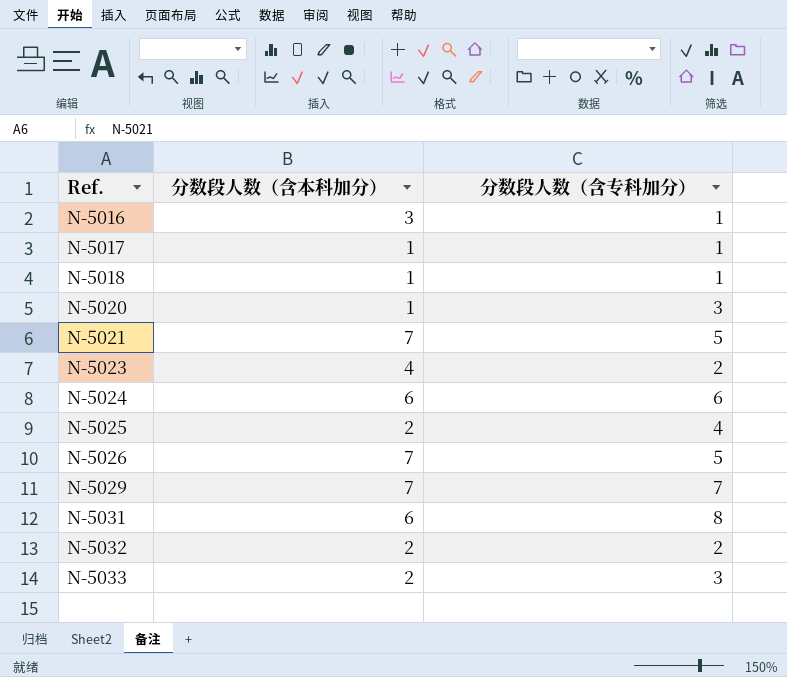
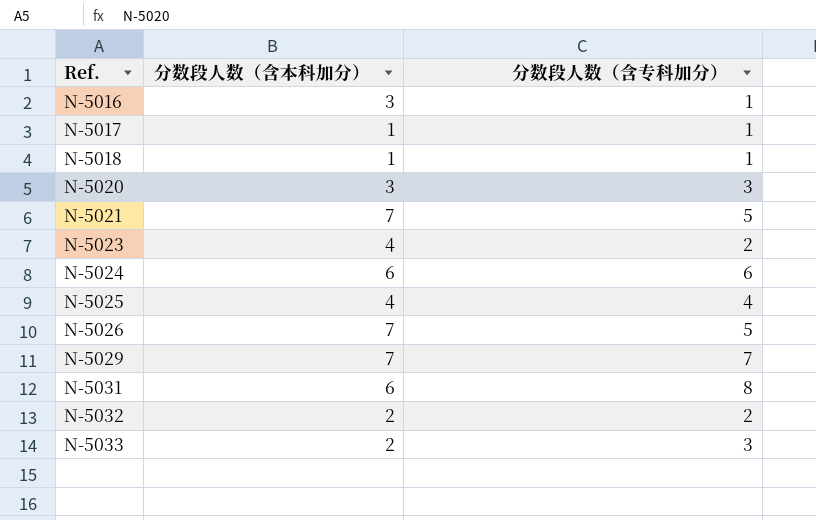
N-5020 | 分数段人数（含本科加分）: 1 -> 3
N-5025 | 分数段人数（含本科加分）: 2 -> 4

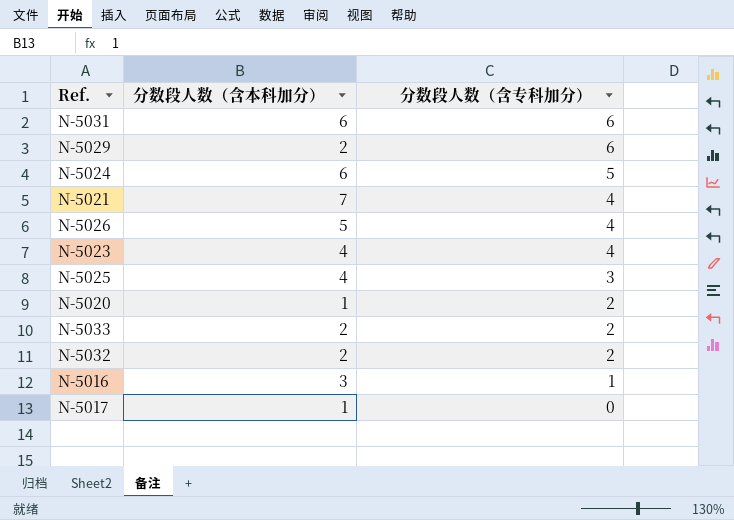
row order: Ref. ascending -> 分数段人数（含专科加分） descending
row N-5018: 1 | 1 -> none
N-5031 | 分数段人数（含专科加分）: 8 -> 6
N-5029 | 分数段人数（含本科加分）: 7 -> 2
N-5029 | 分数段人数（含专科加分）: 7 -> 6
N-5024 | 分数段人数（含专科加分）: 6 -> 5
N-5021 | 分数段人数（含专科加分）: 5 -> 4
N-5026 | 分数段人数（含本科加分）: 7 -> 5
N-5026 | 分数段人数（含专科加分）: 5 -> 4
N-5023 | 分数段人数（含专科加分）: 2 -> 4
N-5025 | 分数段人数（含专科加分）: 4 -> 3
N-5020 | 分数段人数（含本科加分）: 3 -> 1
N-5020 | 分数段人数（含专科加分）: 3 -> 2
N-5033 | 分数段人数（含专科加分）: 3 -> 2
N-5017 | 分数段人数（含专科加分）: 1 -> 0

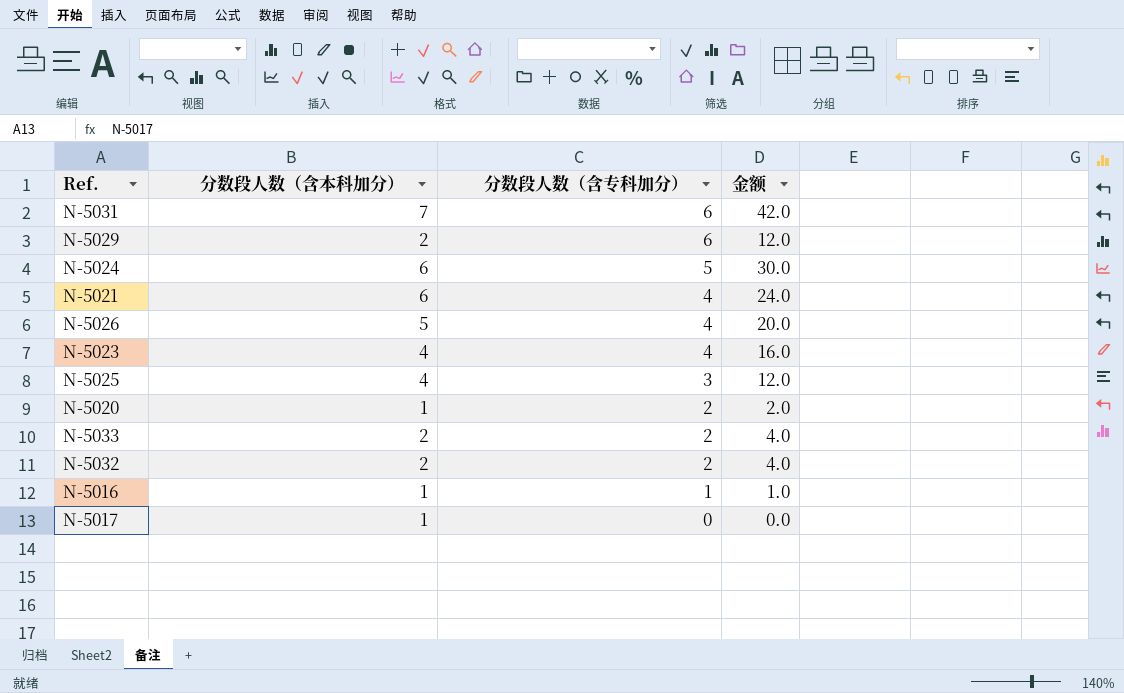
column 金额 | formula: none -> [分数段人数（含本科加分）] * [分数段人数（含专科加分）]
N-5031 | 分数段人数（含本科加分）: 6 -> 7
N-5021 | 分数段人数（含本科加分）: 7 -> 6
N-5016 | 分数段人数（含本科加分）: 3 -> 1

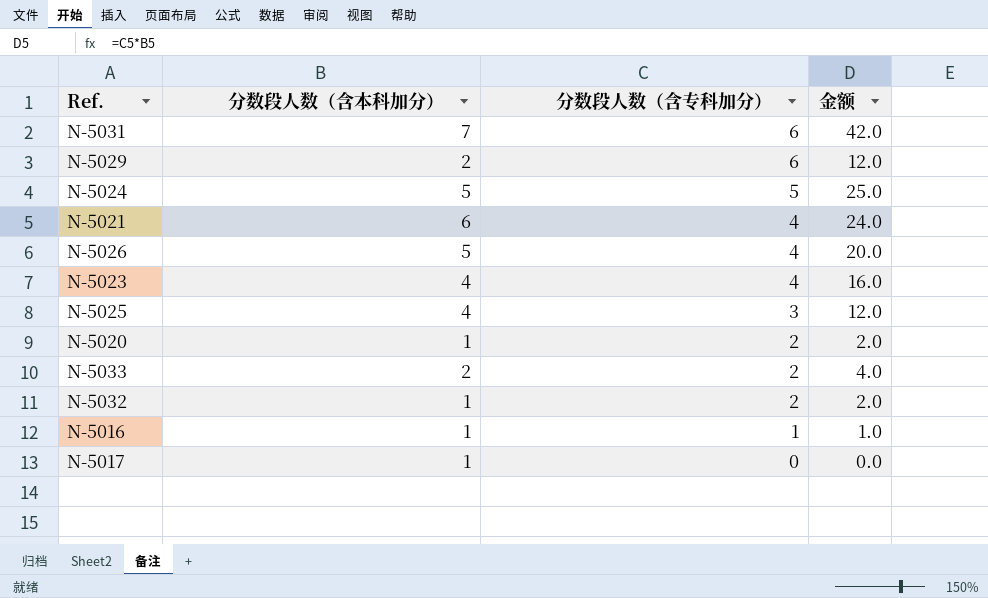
N-5024 | 分数段人数（含本科加分）: 6 -> 5
N-5024 | 金额: 30.0 -> 25.0
N-5032 | 分数段人数（含本科加分）: 2 -> 1
N-5032 | 金额: 4.0 -> 2.0

